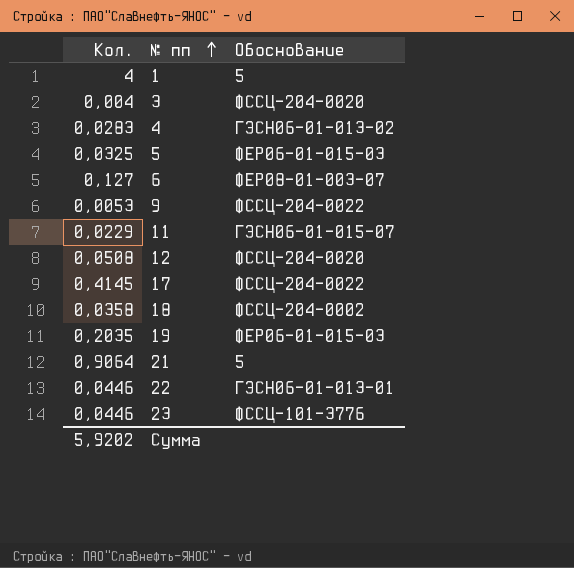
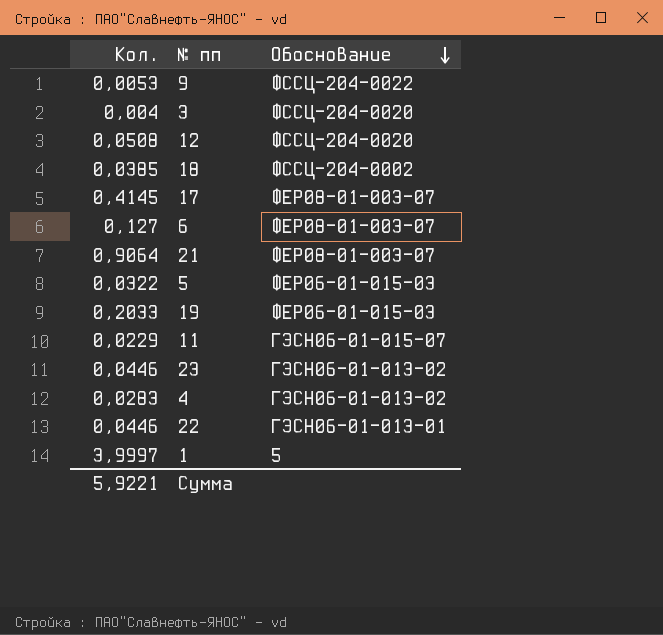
row order: № пп ascending -> Обоснование descending
18 | Кол.: 0,0358 -> 0,0385
17 | Обоснование: ФССЦ-204-0022 -> ФЕР08-01-003-07
21 | Обоснование: 5 -> ФЕР08-01-003-07
5 | Кол.: 0,0325 -> 0,0322
19 | Кол.: 0,2035 -> 0,2033
23 | Обоснование: ФССЦ-101-3776 -> ГЭСН06-01-013-02
1 | Кол.: 4 -> 3,9997
Сумма | Кол.: 5,9202 -> 5,9221

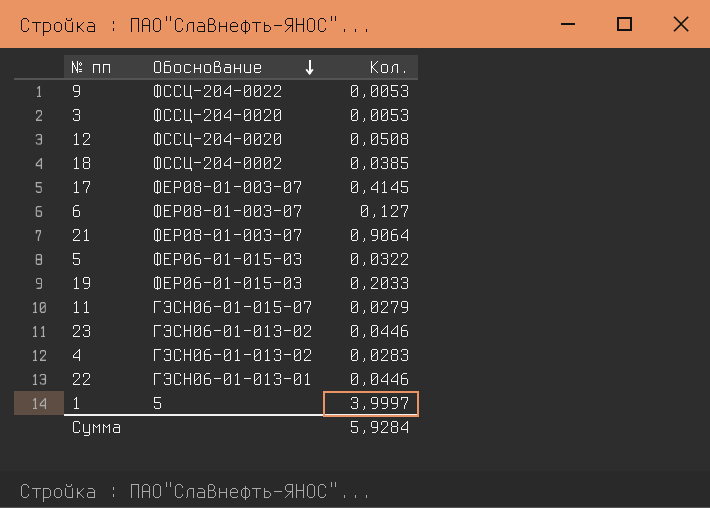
column Кол. | position: 1 -> 3
3 | Кол.: 0,004 -> 0,0053
11 | Кол.: 0,0229 -> 0,0279
Сумма | Кол.: 5,9221 -> 5,9284

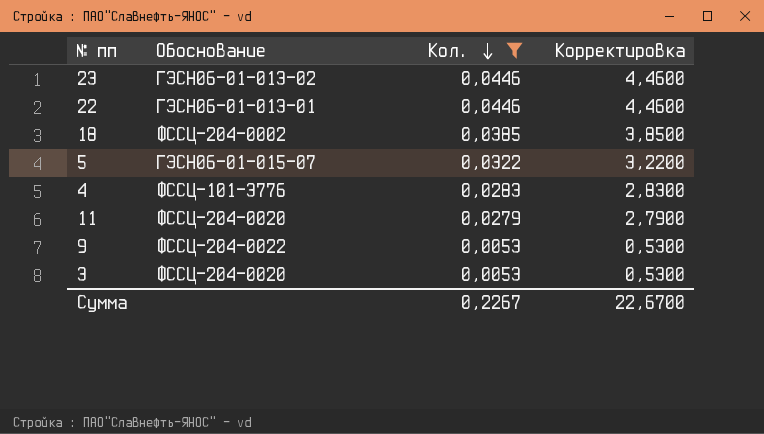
filter: none -> Кол. <= 0,0446
row order: Обоснование descending -> Кол. descending
column Корректировка | formula: none -> [Кол.] * 100
5 | Обоснование: ФЕР06-01-015-03 -> ГЭСН06-01-015-07
4 | Обоснование: ГЭСН06-01-013-02 -> ФССЦ-101-3776
11 | Обоснование: ГЭСН06-01-015-07 -> ФССЦ-204-0020
Сумма | Кол.: 5,9284 -> 0,2267

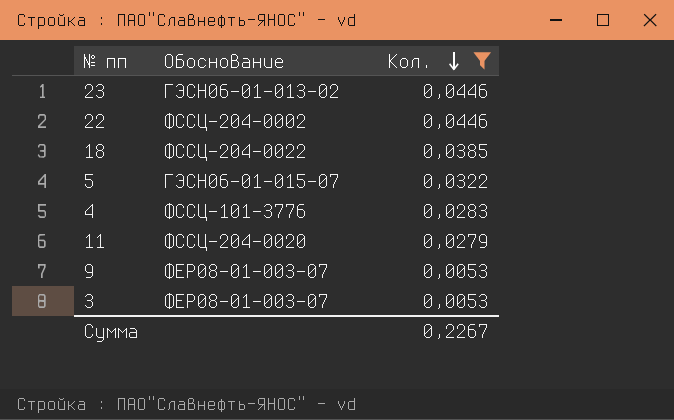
column Корректировка | formula: [Кол.] * 100 -> none
22 | Обоснование: ГЭСН06-01-013-01 -> ФССЦ-204-0002
18 | Обоснование: ФССЦ-204-0002 -> ФССЦ-204-0022
9 | Обоснование: ФССЦ-204-0022 -> ФЕР08-01-003-07
3 | Обоснование: ФССЦ-204-0020 -> ФЕР08-01-003-07

